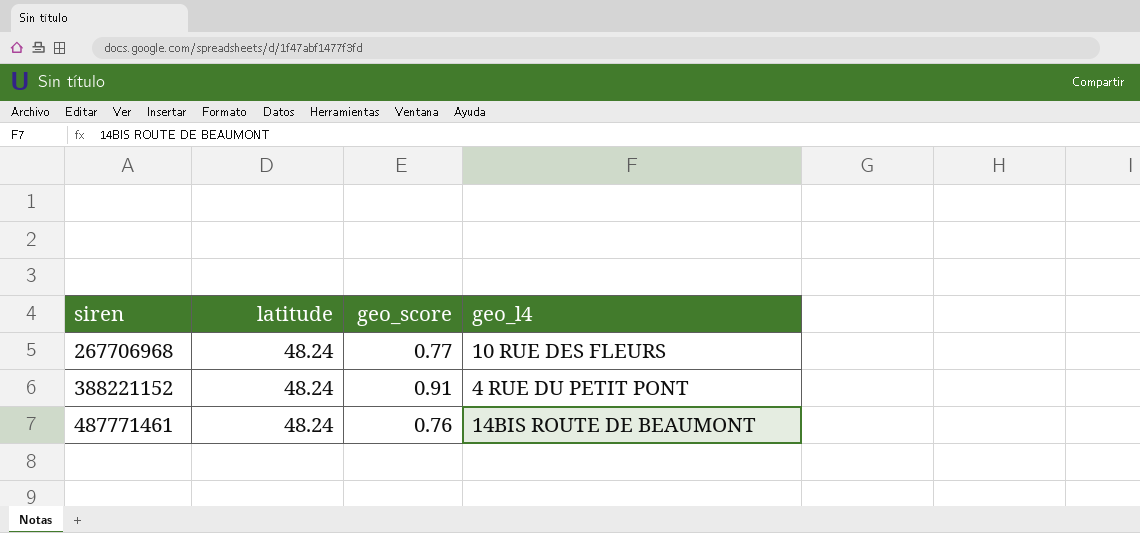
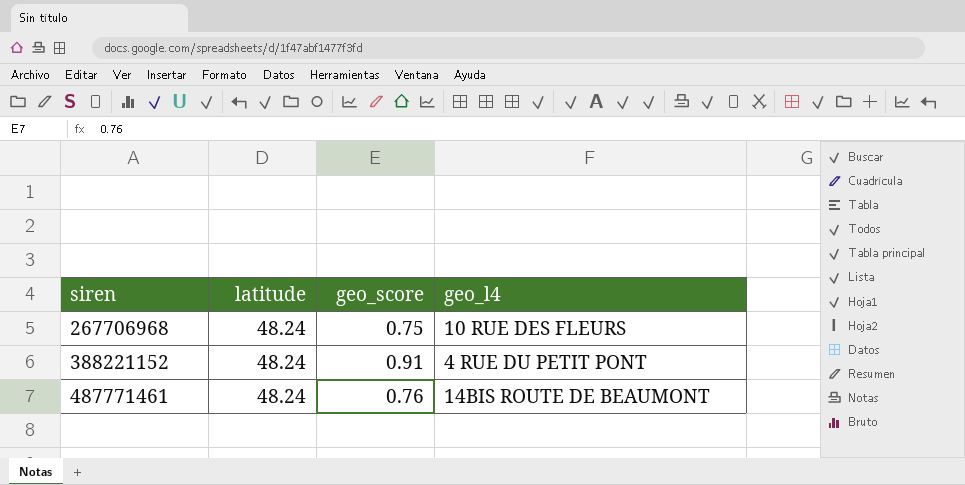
267706968 | geo_score: 0.77 -> 0.75

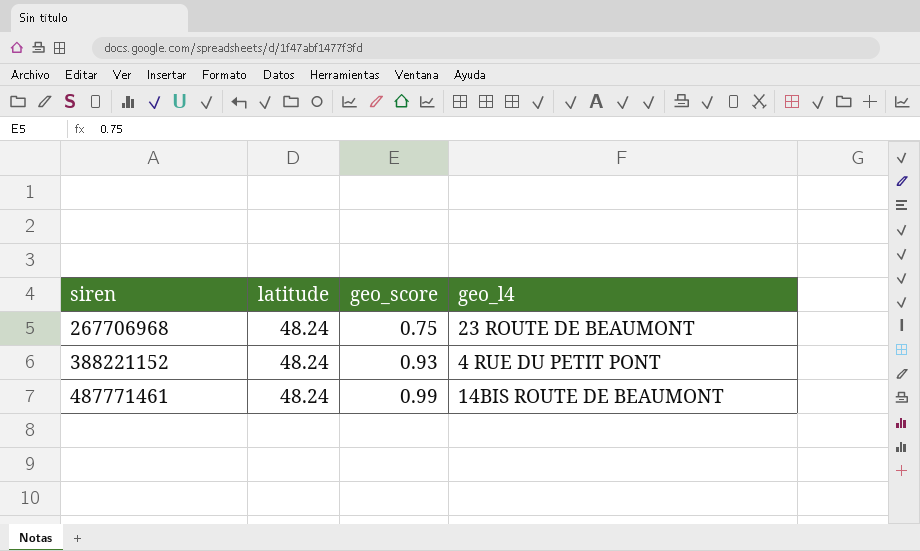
267706968 | geo_l4: 10 RUE DES FLEURS -> 23 ROUTE DE BEAUMONT
388221152 | geo_score: 0.91 -> 0.93
487771461 | geo_score: 0.76 -> 0.99

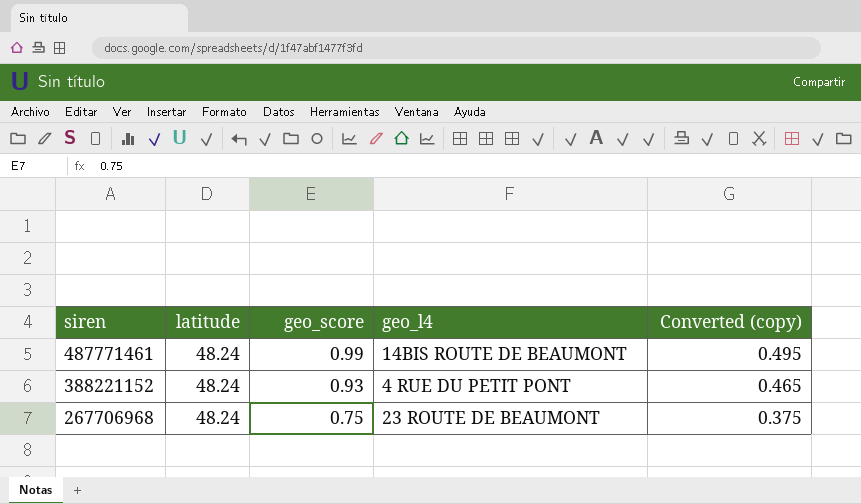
row order: siren ascending -> siren descending
column Converted (copy) | formula: none -> [geo_score] * 0.5

